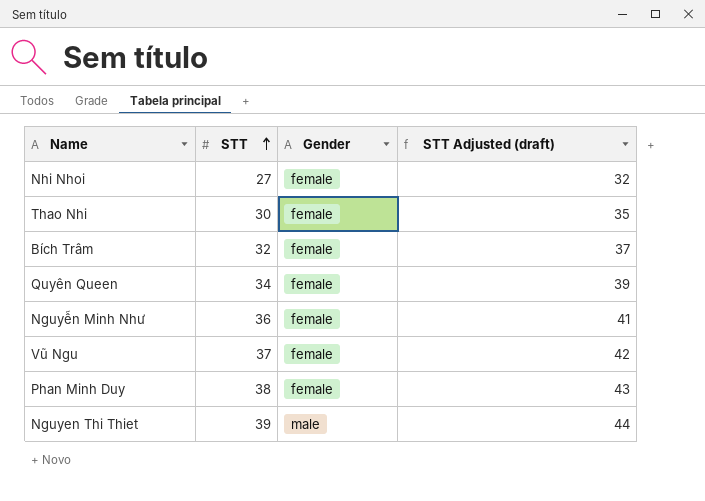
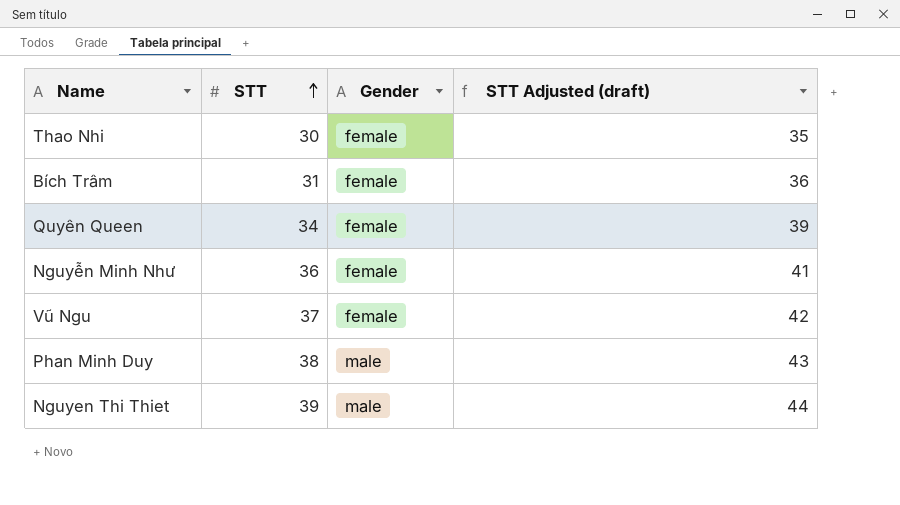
row Nhi Nhoi: 27 | female | 32 -> none
Bích Trâm | STT: 32 -> 31
Bích Trâm | STT Adjusted (draft): 37 -> 36
Phan Minh Duy | Gender: female -> male

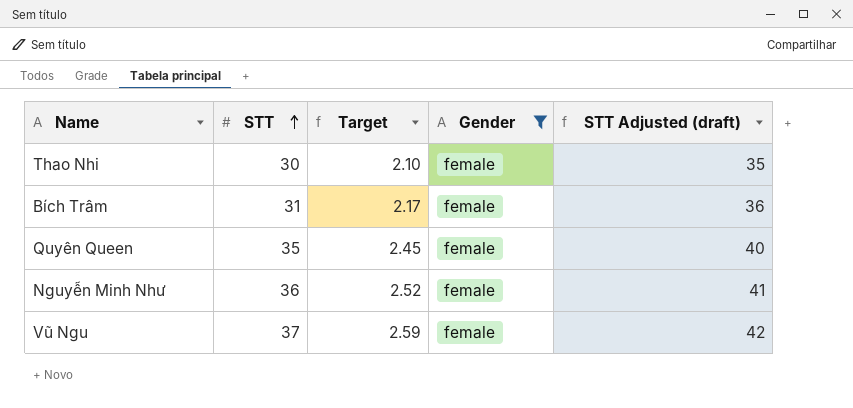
filter: none -> Gender = female
column Target | formula: none -> [STT] * 0.07
Quyên Queen | STT: 34 -> 35
Quyên Queen | STT Adjusted (draft): 39 -> 40

